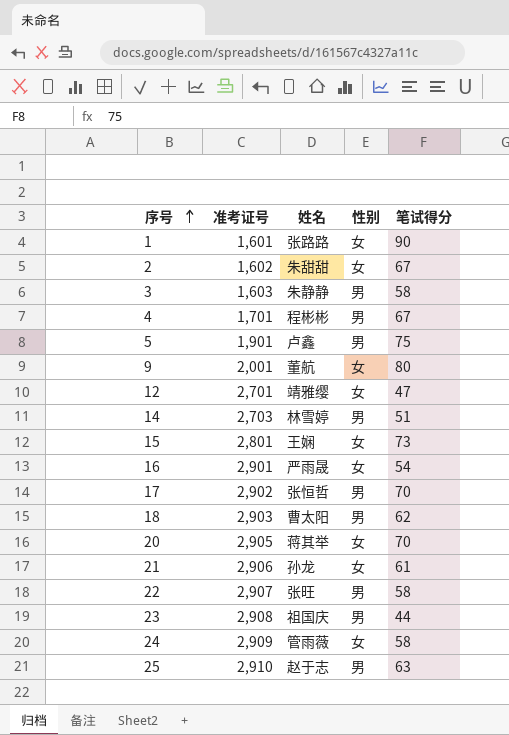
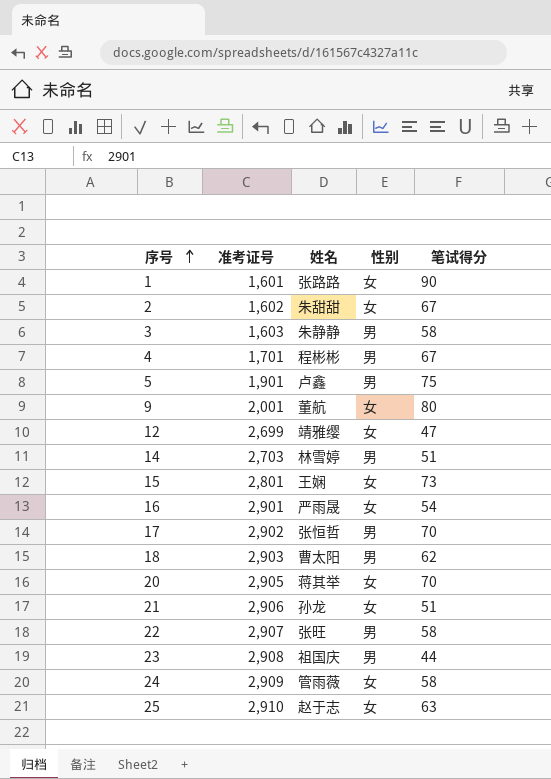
12 | 准考证号: 2,701 -> 2,699
21 | 笔试得分: 61 -> 51
25 | 性别: 男 -> 女

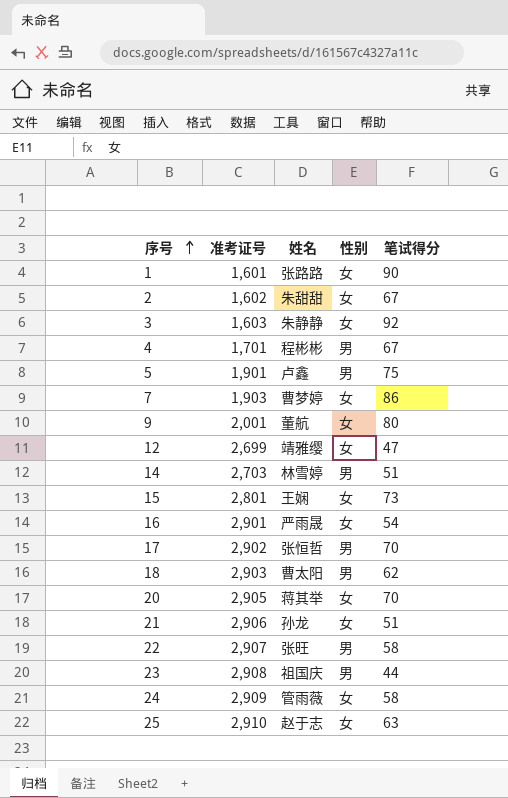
3 | 性别: 男 -> 女
3 | 笔试得分: 58 -> 92
row 7: none -> 1,903 | 曹梦婷 | 女 | 86

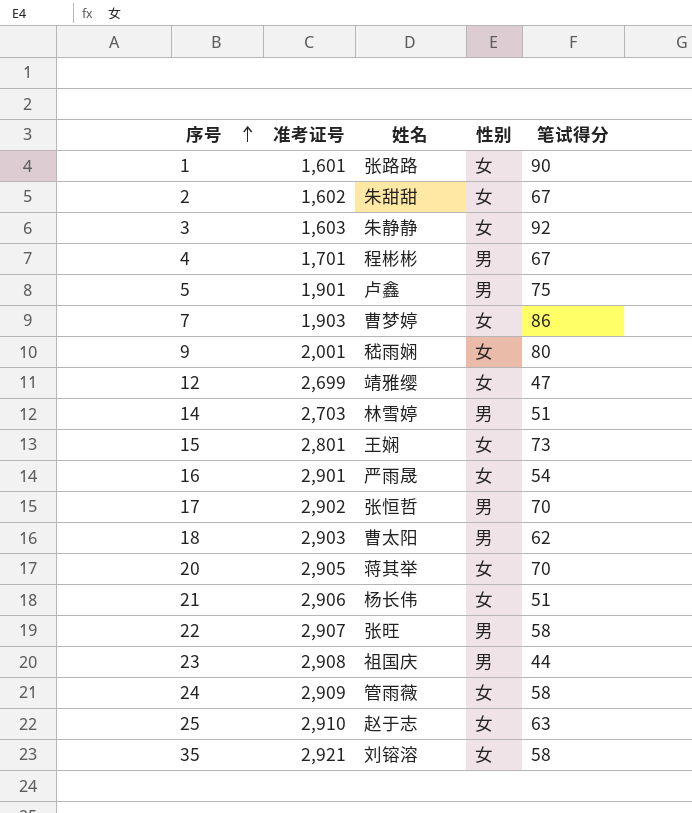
9 | 姓名: 董航 -> 嵇雨娴
21 | 姓名: 孙龙 -> 杨长伟
row 35: none -> 2,921 | 刘镕溶 | 女 | 58

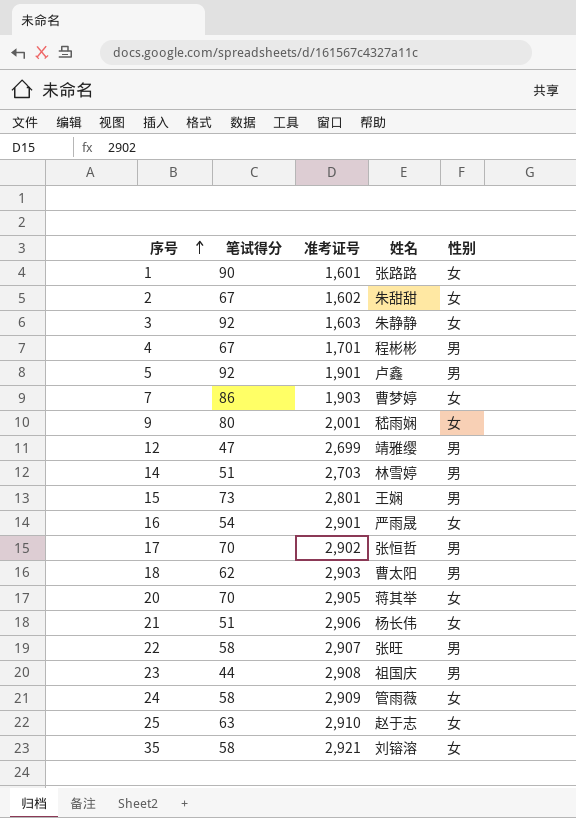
column 笔试得分 | position: 5 -> 2
5 | 笔试得分: 75 -> 92
12 | 性别: 女 -> 男
15 | 性别: 女 -> 男

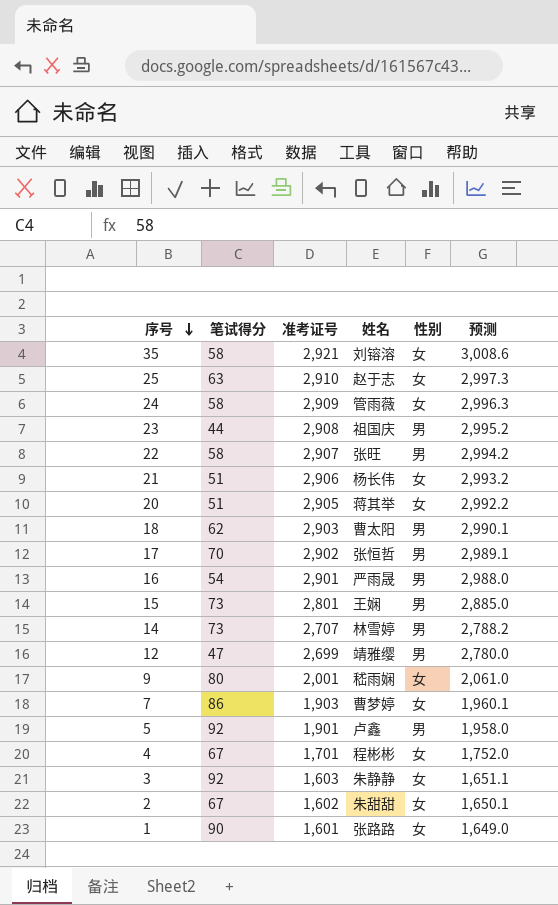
row order: 序号 ascending -> 序号 descending
column 预测 | formula: none -> [准考证号] * 1.03
20 | 笔试得分: 70 -> 51
16 | 性别: 女 -> 男
14 | 笔试得分: 51 -> 73
14 | 准考证号: 2,703 -> 2,707
4 | 性别: 男 -> 女

